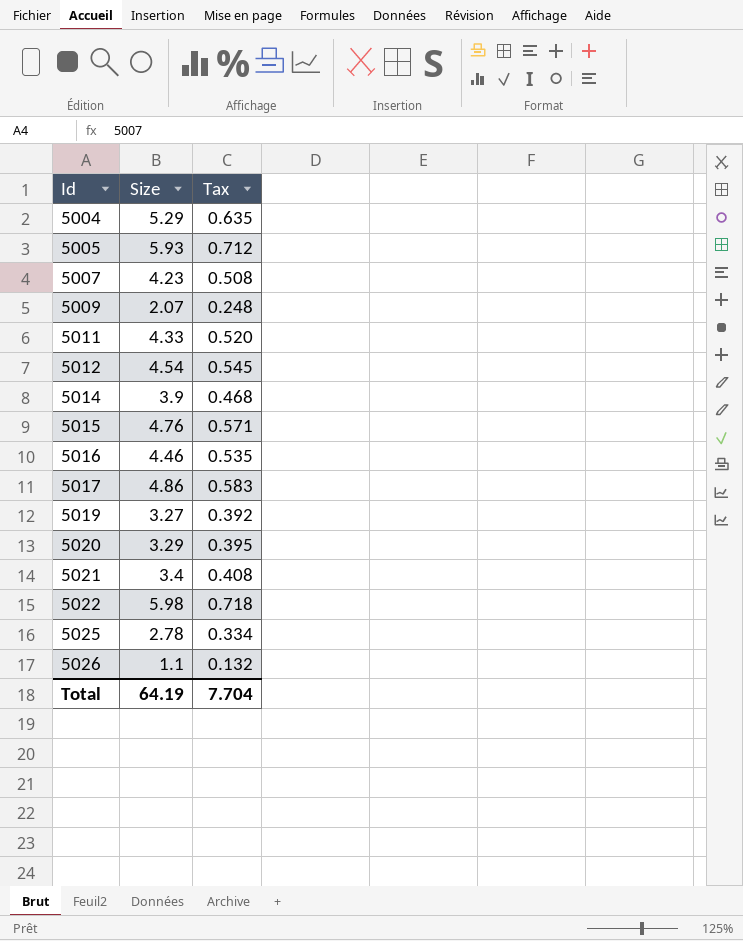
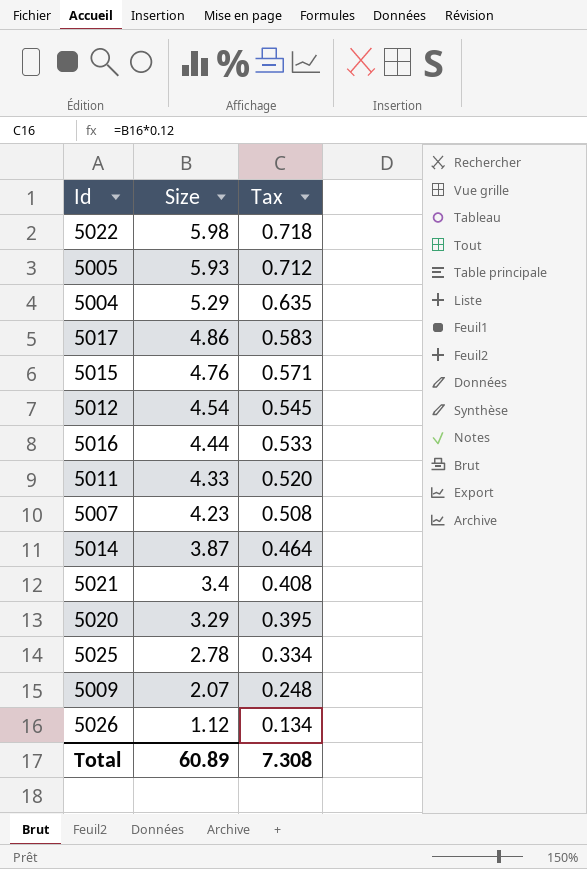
row order: Id ascending -> Size descending
row 5019: 3.27 | 0.392 -> none
5016 | Size: 4.46 -> 4.44
5016 | Tax: 0.535 -> 0.533
5014 | Size: 3.9 -> 3.87
5014 | Tax: 0.468 -> 0.464
5026 | Size: 1.1 -> 1.12
5026 | Tax: 0.132 -> 0.134
Total | Size: 64.19 -> 60.89
Total | Tax: 7.704 -> 7.308

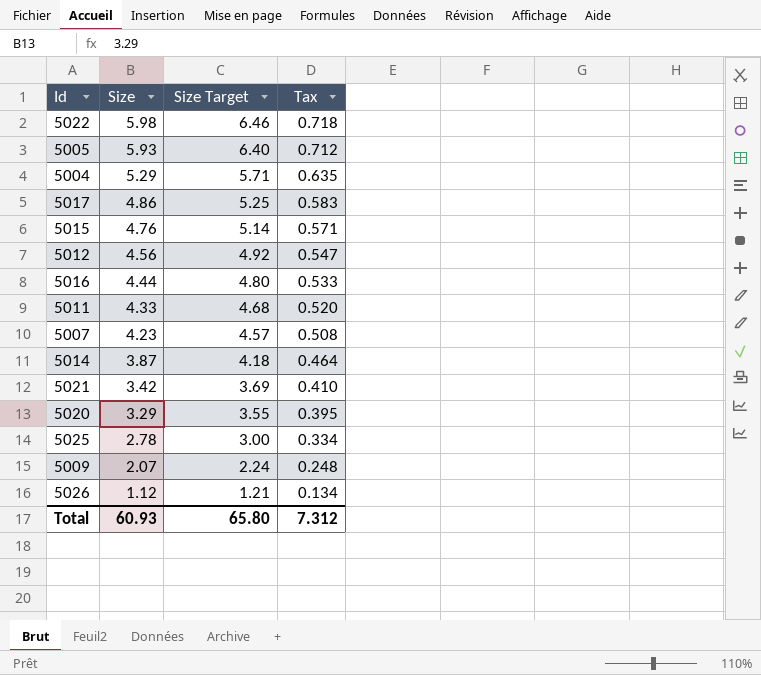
column Size Target | formula: none -> [Size] * 1.08
5012 | Size: 4.54 -> 4.56
5012 | Tax: 0.545 -> 0.547
5021 | Size: 3.4 -> 3.42
5021 | Tax: 0.408 -> 0.410
Total | Size: 60.89 -> 60.93
Total | Tax: 7.308 -> 7.312

